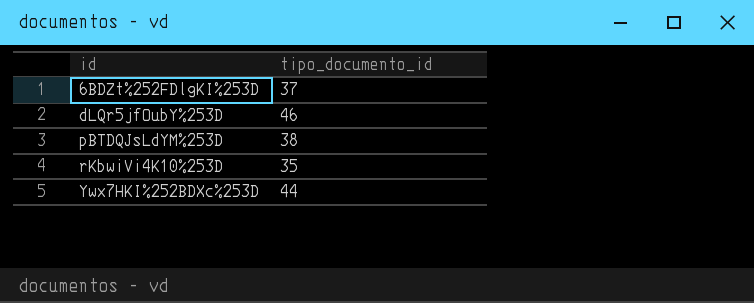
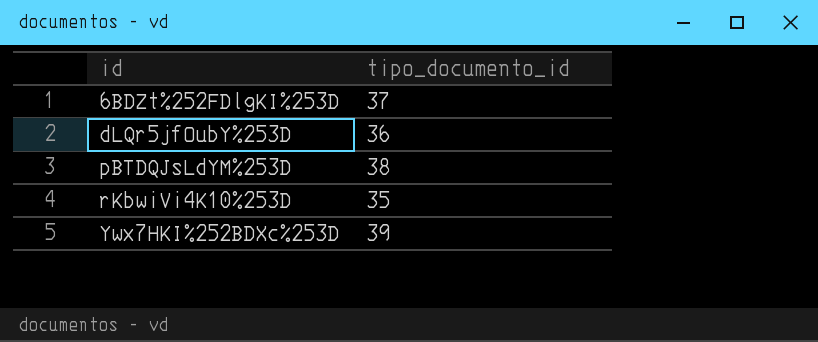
dLQr5jfOubY%253D | tipo_documento_id: 46 -> 36
Ywx7HKI%252BDXc%253D | tipo_documento_id: 44 -> 39

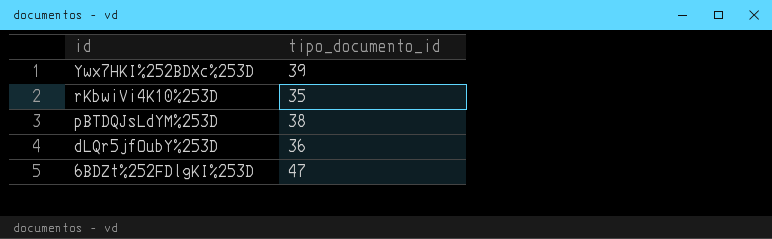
row order: id ascending -> id descending
6BDZt%252FDlgKI%253D | tipo_documento_id: 37 -> 47

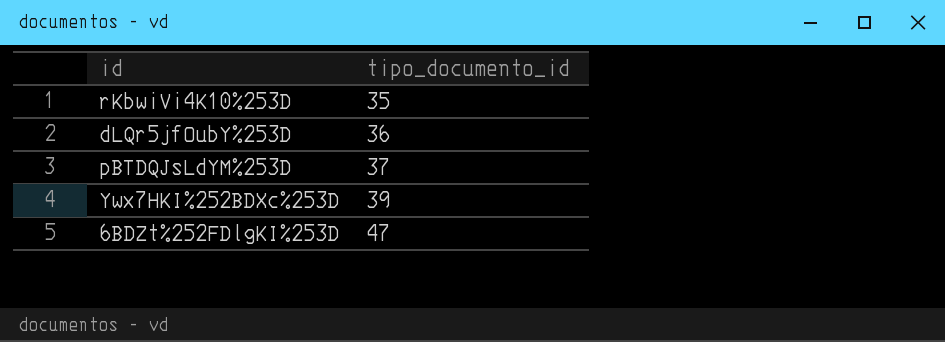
row order: id descending -> tipo_documento_id ascending
pBTDQJsLdYM%253D | tipo_documento_id: 38 -> 37

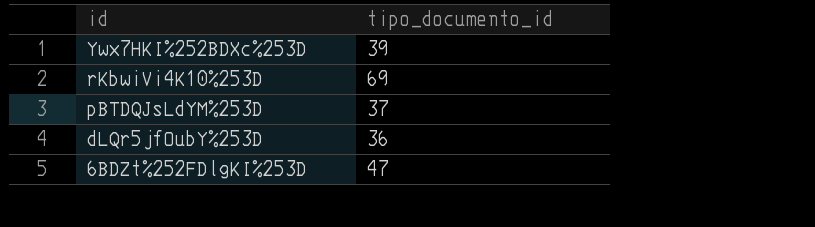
row order: tipo_documento_id ascending -> id descending
rKbwiVi4K10%253D | tipo_documento_id: 35 -> 69

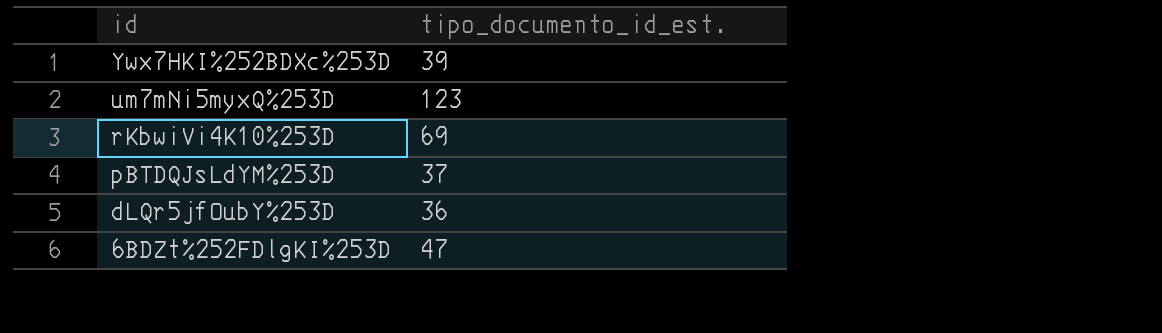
column name: tipo_documento_id -> tipo_documento_id_est.
row um7mNi5myxQ%253D: none -> 123

